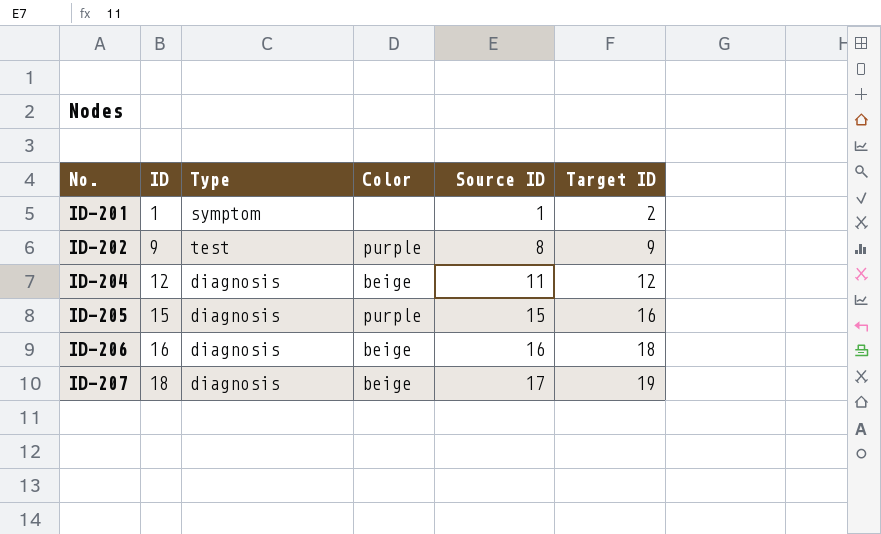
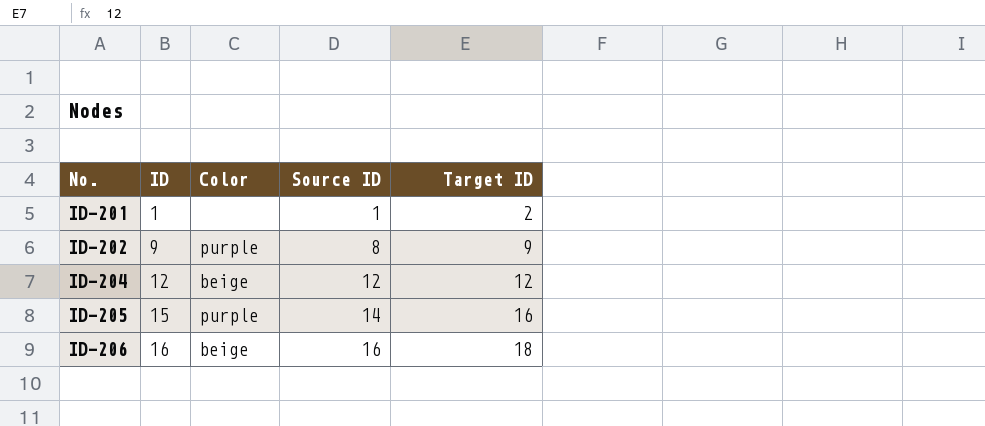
column Type | position: 3 -> none
row ID-207: 18 | diagnosis | beige | 17 | 19 -> none
ID-204 | Source ID: 11 -> 12
ID-205 | Source ID: 15 -> 14

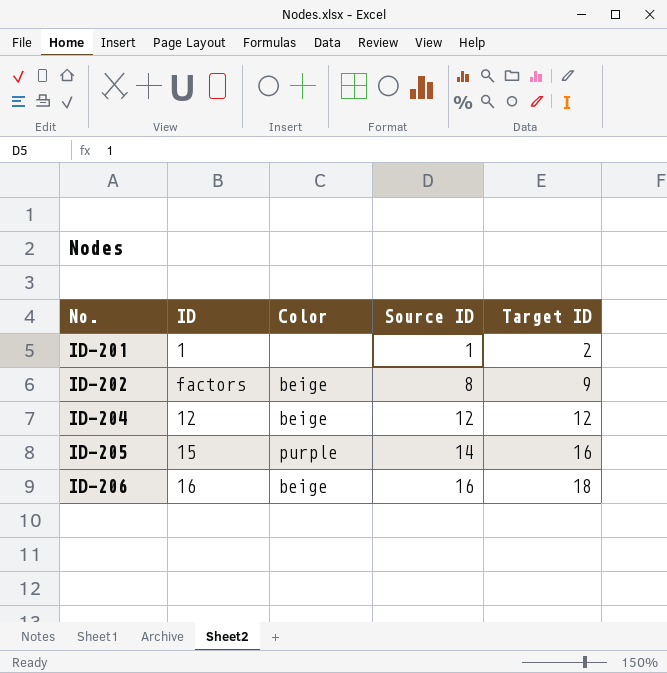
ID-202 | ID: 9 -> factors
ID-202 | Color: purple -> beige

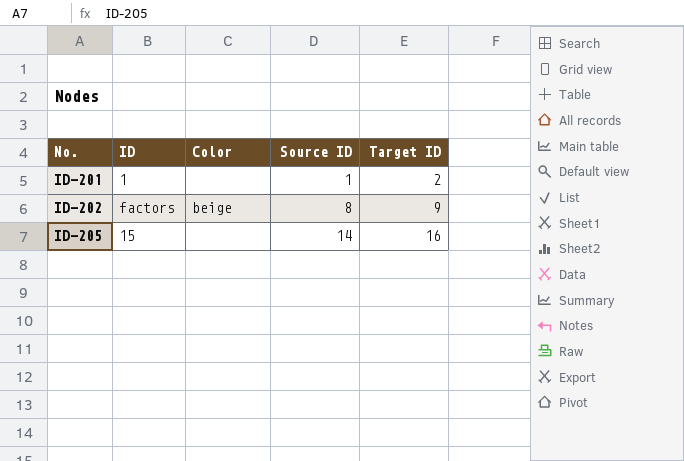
row ID-204: 12 | beige | 12 | 12 -> none
row ID-206: 16 | beige | 16 | 18 -> none
ID-205 | Color: purple -> none

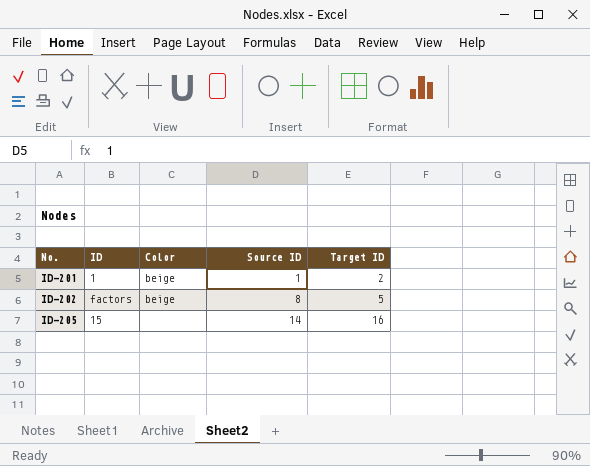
ID-201 | Color: none -> beige
ID-202 | Target ID: 9 -> 5

